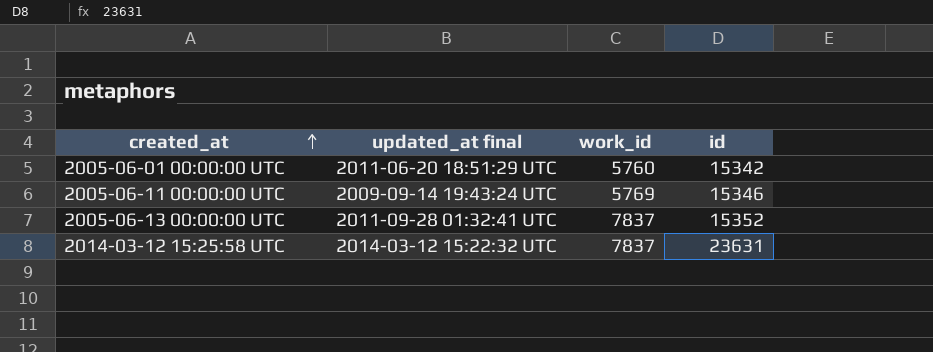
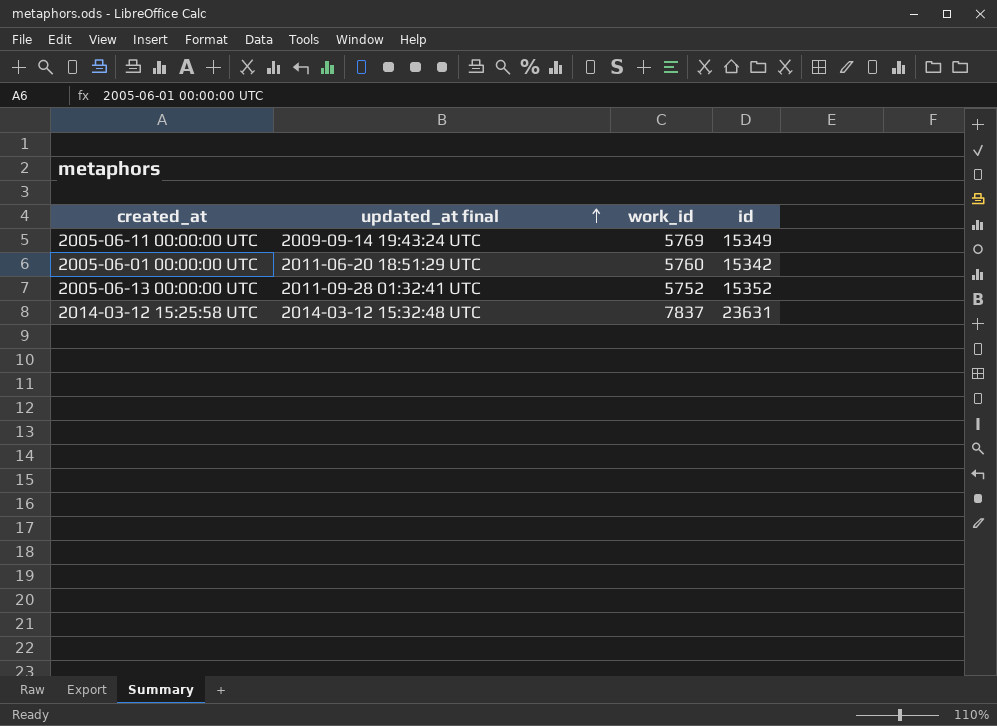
row order: created_at ascending -> updated_at final ascending
2005-06-11 00:00:00 UTC | id: 15346 -> 15349
2005-06-13 00:00:00 UTC | work_id: 7837 -> 5752
2014-03-12 15:25:58 UTC | updated_at final: 2014-03-12 15:22:32 UTC -> 2014-03-12 15:32:48 UTC

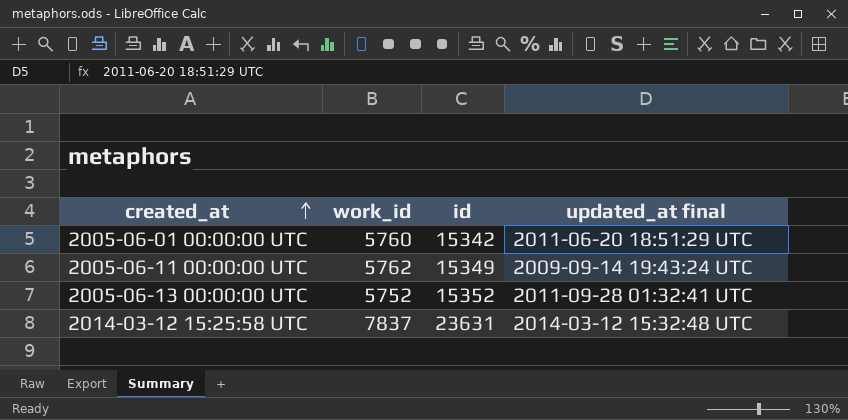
row order: updated_at final ascending -> created_at ascending
column updated_at final | position: 2 -> 4
2005-06-11 00:00:00 UTC | work_id: 5769 -> 5762

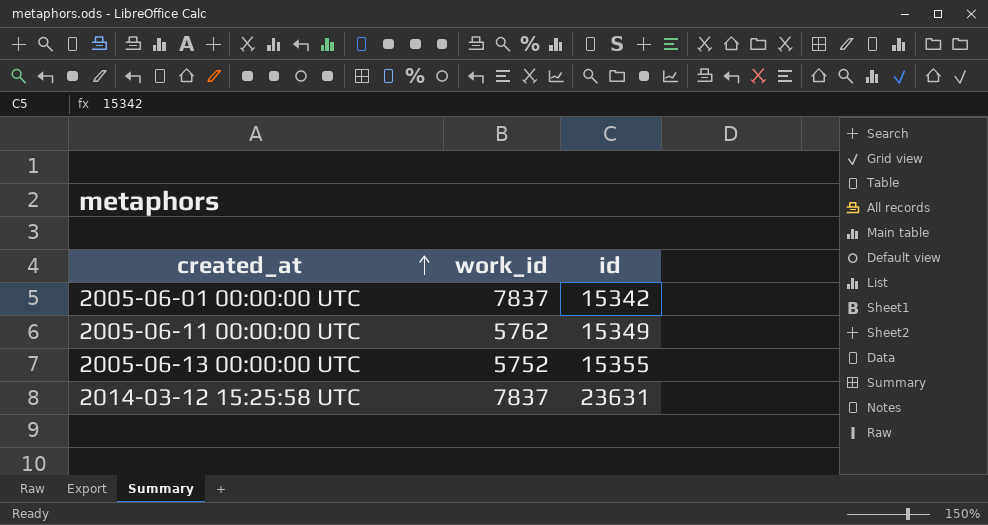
column updated_at final | position: 4 -> none
2005-06-01 00:00:00 UTC | work_id: 5760 -> 7837
2005-06-13 00:00:00 UTC | id: 15352 -> 15355

